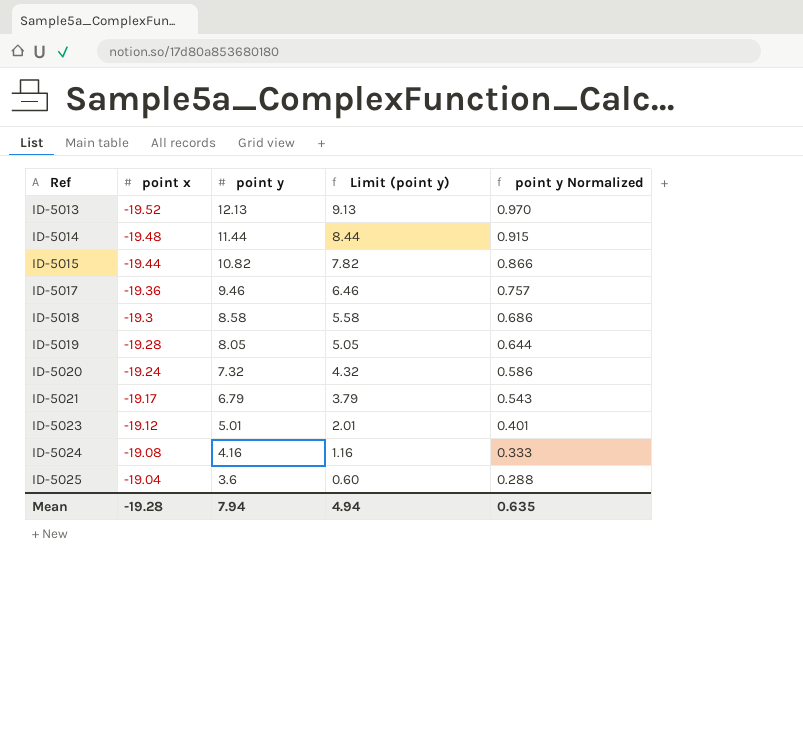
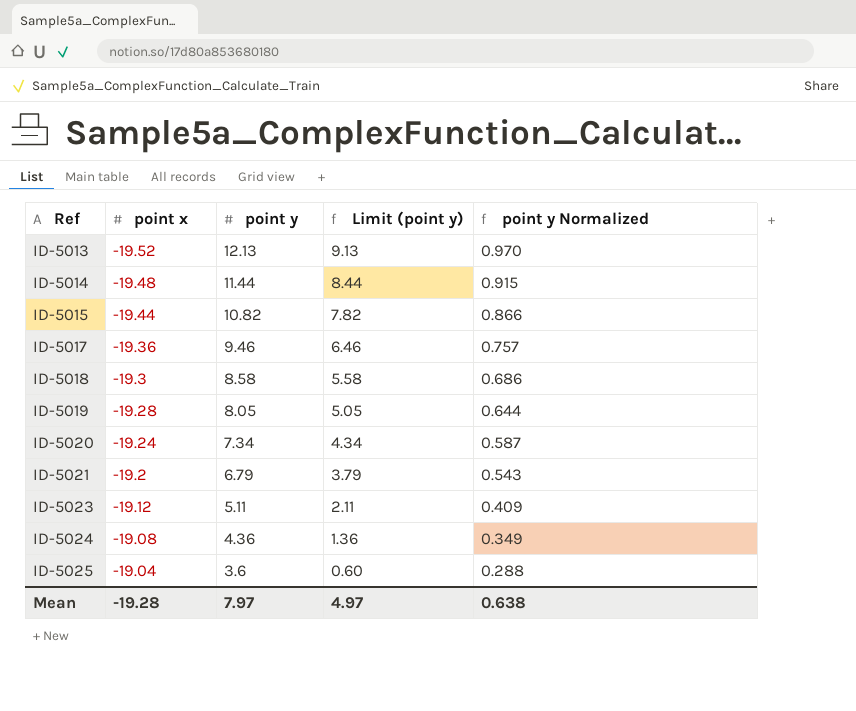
ID-5020 | point y: 7.32 -> 7.34
ID-5020 | Limit (point y): 4.32 -> 4.34
ID-5020 | point y Normalized: 0.586 -> 0.587
ID-5021 | point x: -19.17 -> -19.2
ID-5023 | point y: 5.01 -> 5.11
ID-5023 | Limit (point y): 2.01 -> 2.11
ID-5023 | point y Normalized: 0.401 -> 0.409
ID-5024 | point y: 4.16 -> 4.36
ID-5024 | Limit (point y): 1.16 -> 1.36
ID-5024 | point y Normalized: 0.333 -> 0.349
Mean | point y: 7.94 -> 7.97
Mean | Limit (point y): 4.94 -> 4.97
Mean | point y Normalized: 0.635 -> 0.638

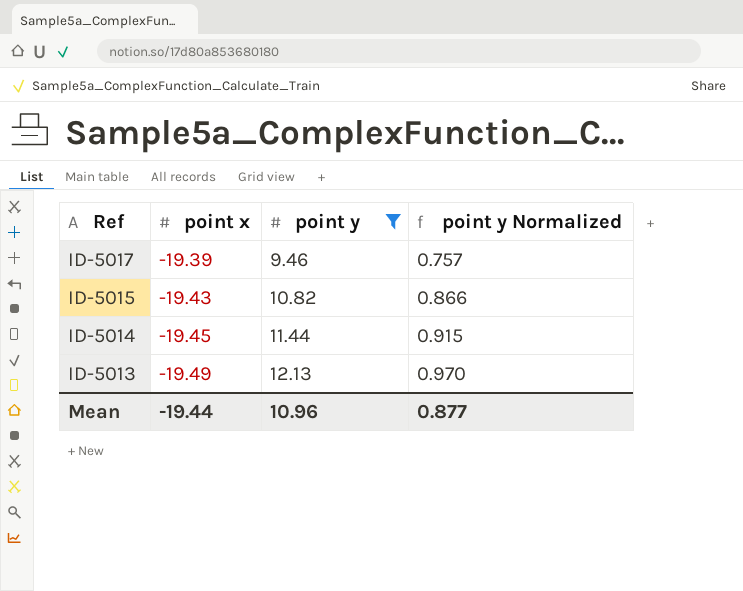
filter: none -> point y >= 9.46
row order: Ref ascending -> Ref descending
column Limit (point y) | formula: [point y] - 3 -> none
ID-5017 | point x: -19.36 -> -19.39
ID-5015 | point x: -19.44 -> -19.43
ID-5014 | point x: -19.48 -> -19.45
ID-5013 | point x: -19.52 -> -19.49
Mean | point x: -19.28 -> -19.44
Mean | point y: 7.97 -> 10.96
Mean | point y Normalized: 0.638 -> 0.877

